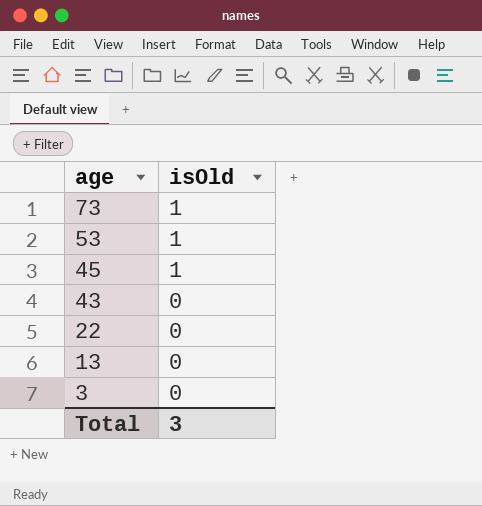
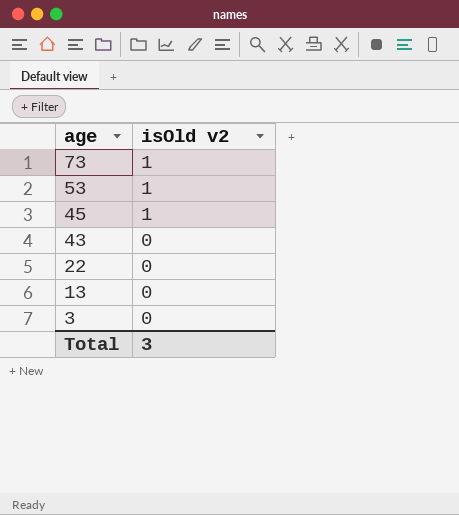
column name: isOld -> isOld v2

